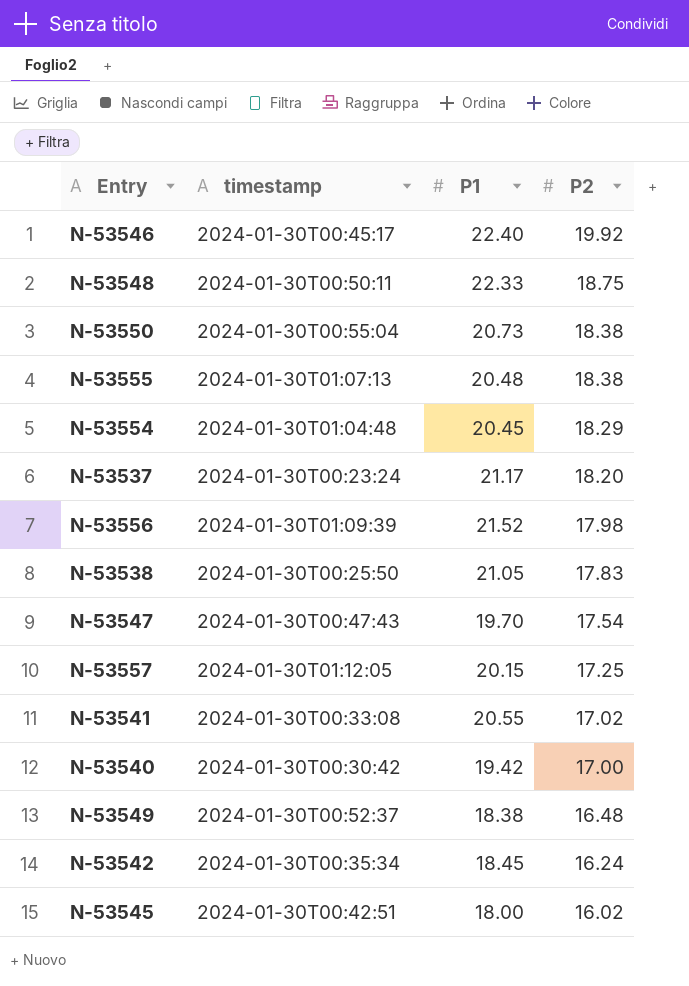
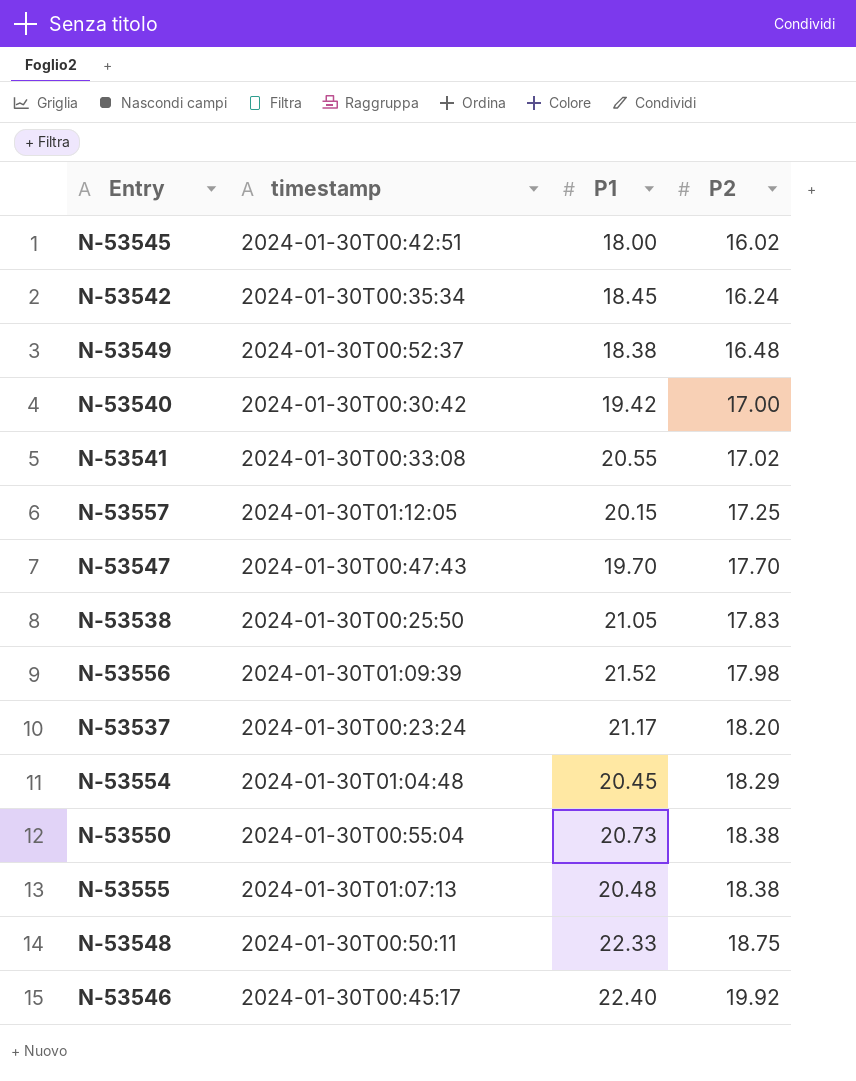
row order: P2 descending -> P2 ascending
N-53547 | P2: 17.54 -> 17.70

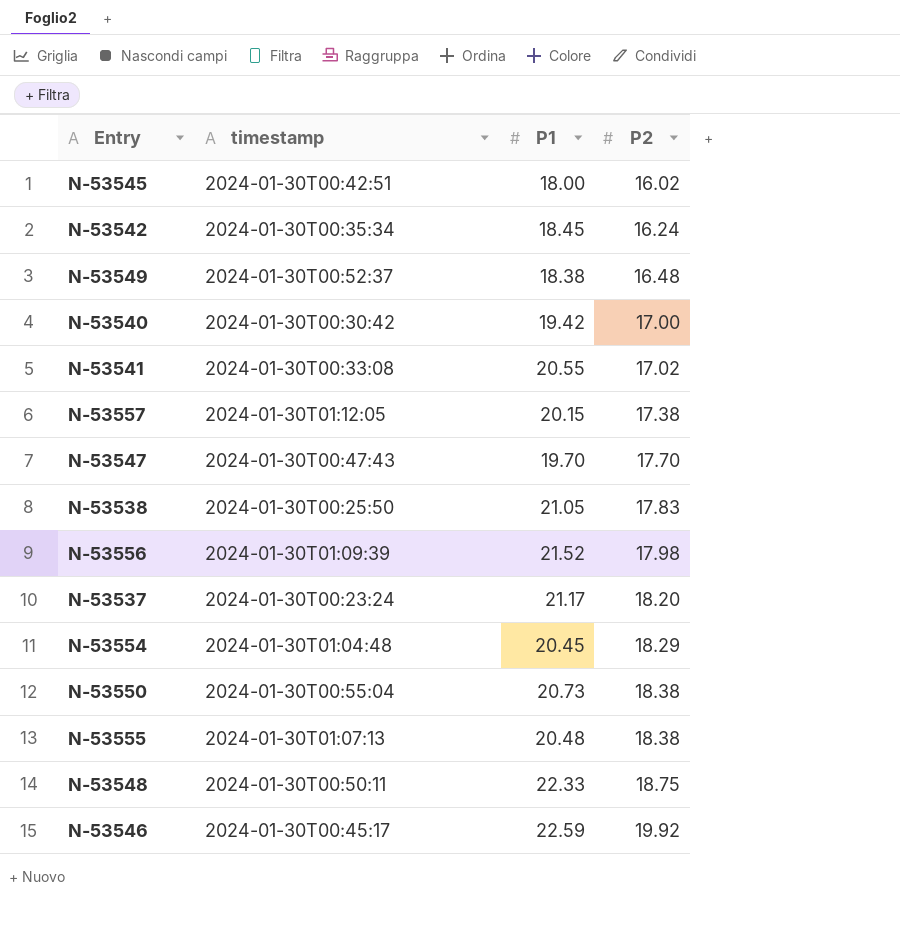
N-53557 | P2: 17.25 -> 17.38
N-53546 | P1: 22.40 -> 22.59

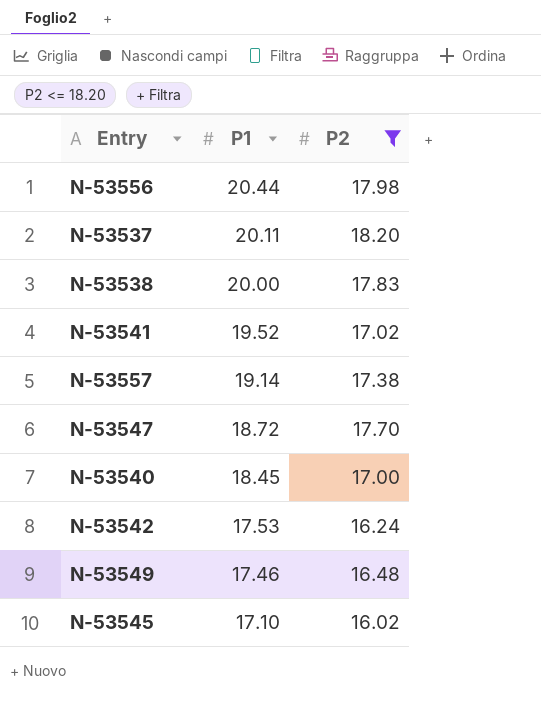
filter: none -> P2 <= 18.20
row order: P2 ascending -> P1 descending
column timestamp | position: 2 -> none
N-53556 | P1: 21.52 -> 20.44
N-53537 | P1: 21.17 -> 20.11
N-53538 | P1: 21.05 -> 20.00
N-53541 | P1: 20.55 -> 19.52
N-53557 | P1: 20.15 -> 19.14
N-53547 | P1: 19.70 -> 18.72
N-53540 | P1: 19.42 -> 18.45
N-53542 | P1: 18.45 -> 17.53
N-53549 | P1: 18.38 -> 17.46
N-53545 | P1: 18.00 -> 17.10

